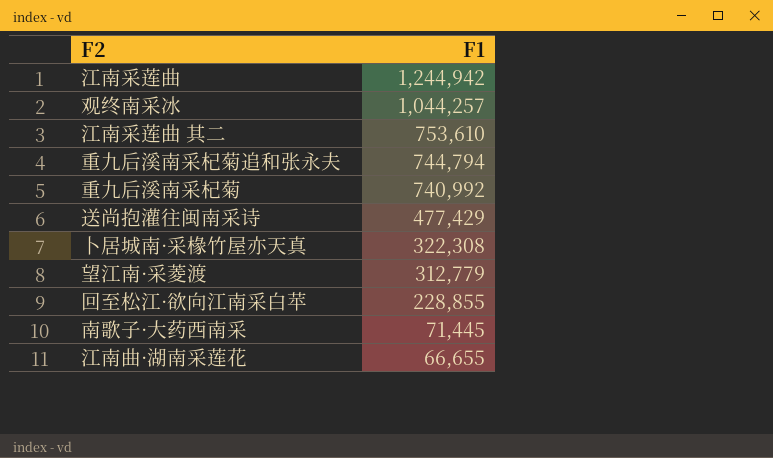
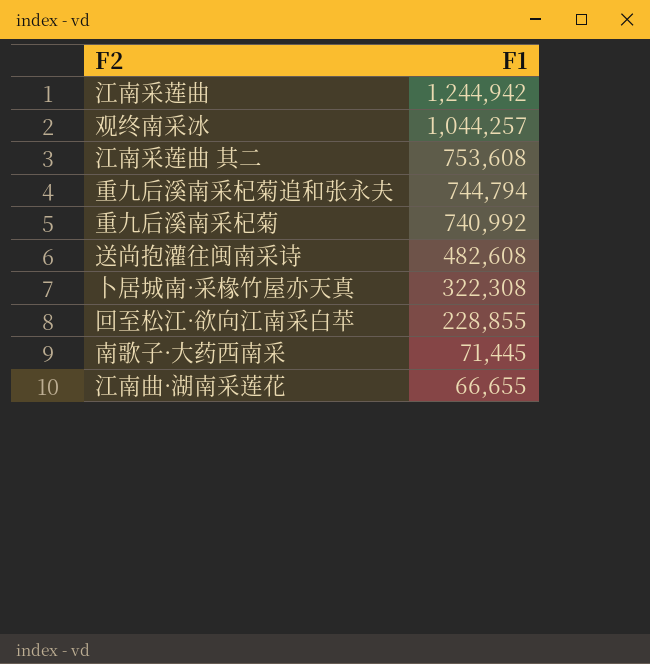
row 望江南·采菱渡: 312,779 -> none
江南采莲曲 其二 | F1: 753,610 -> 753,608
送尚抱灌往闽南采诗 | F1: 477,429 -> 482,608

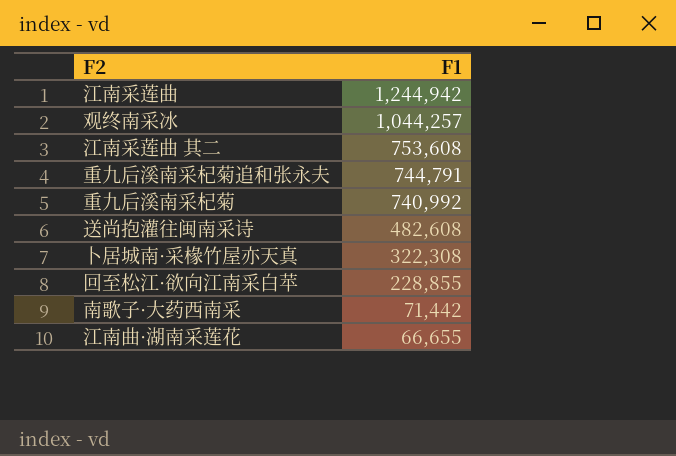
重九后溪南采杞菊追和张永夫 | F1: 744,794 -> 744,791
南歌子·大药西南采 | F1: 71,445 -> 71,442

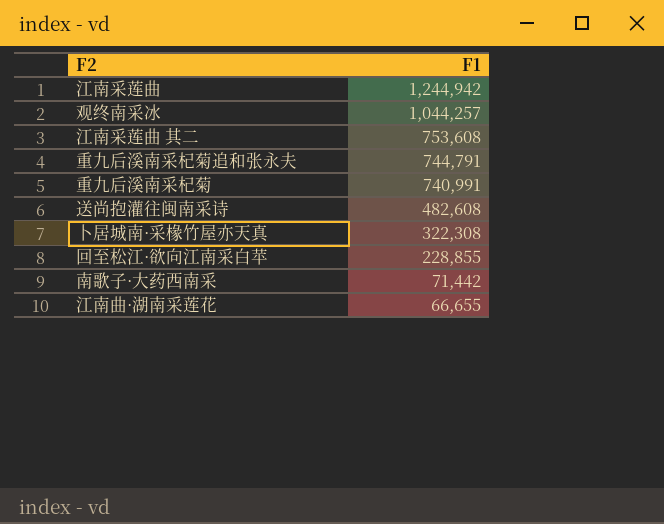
重九后溪南采杞菊 | F1: 740,992 -> 740,991

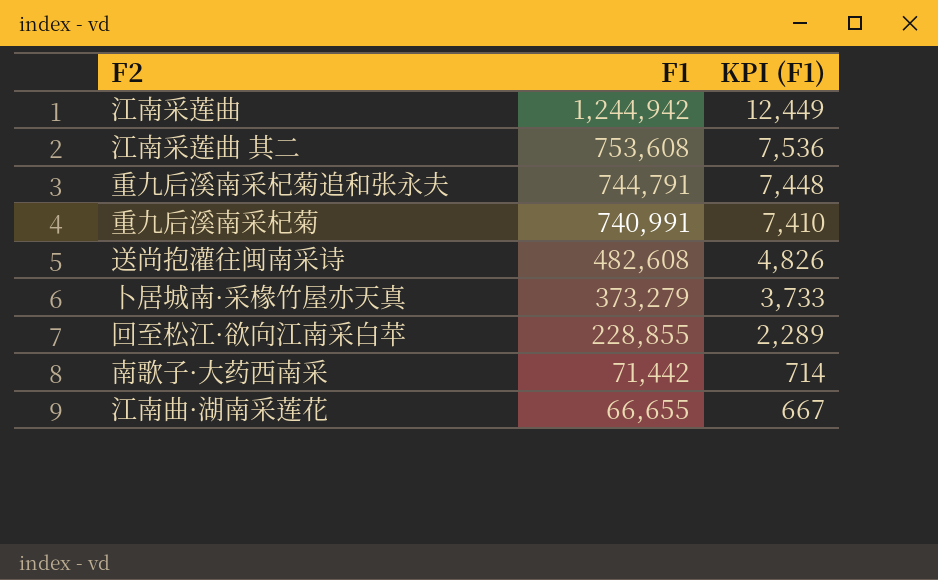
column KPI (F1) | formula: none -> [F1] * 0.01
row 观终南采冰: 1,044,257 -> none
卜居城南·采椽竹屋亦天真 | F1: 322,308 -> 373,279

